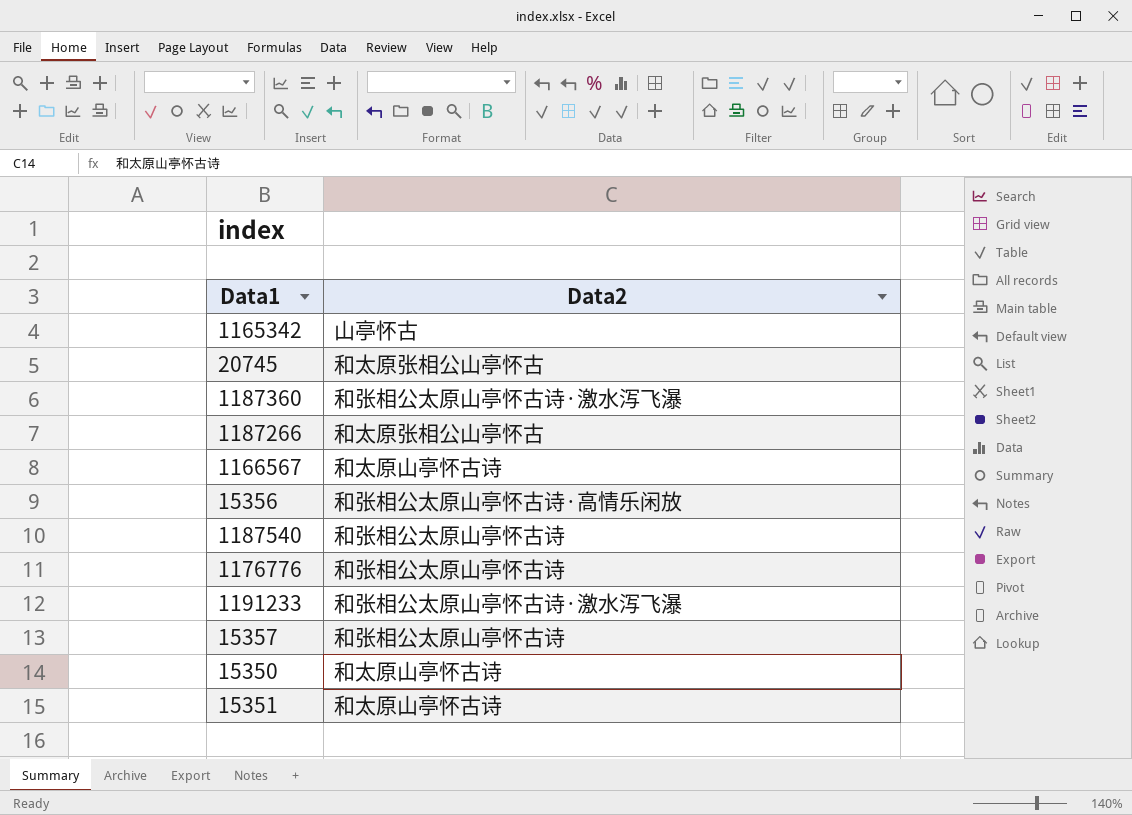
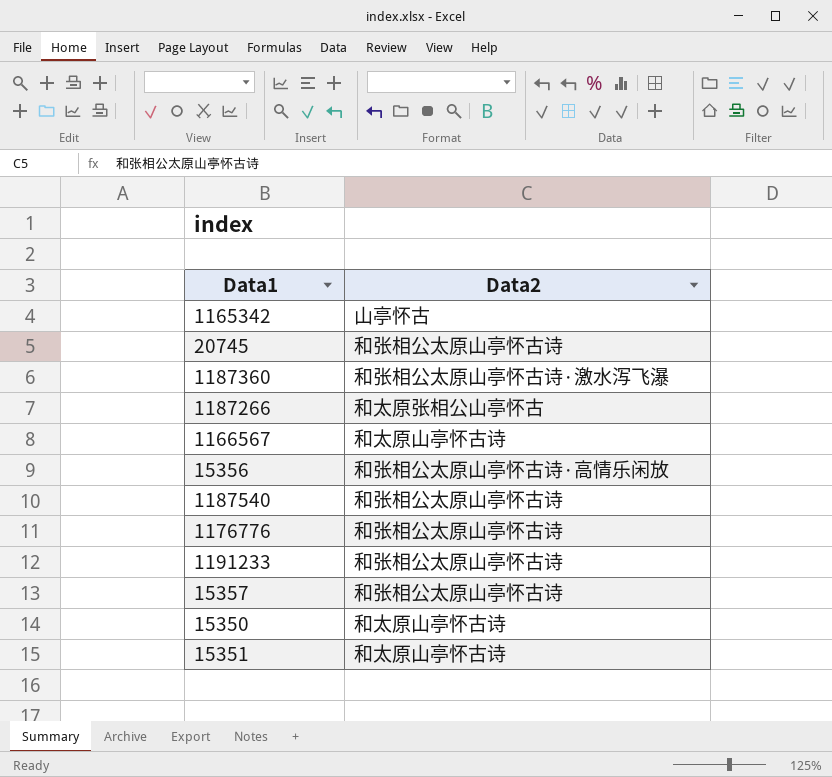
20745 | Data2: 和太原张相公山亭怀古 -> 和张相公太原山亭怀古诗
1191233 | Data2: 和张相公太原山亭怀古诗·激水泻飞瀑 -> 和张相公太原山亭怀古诗

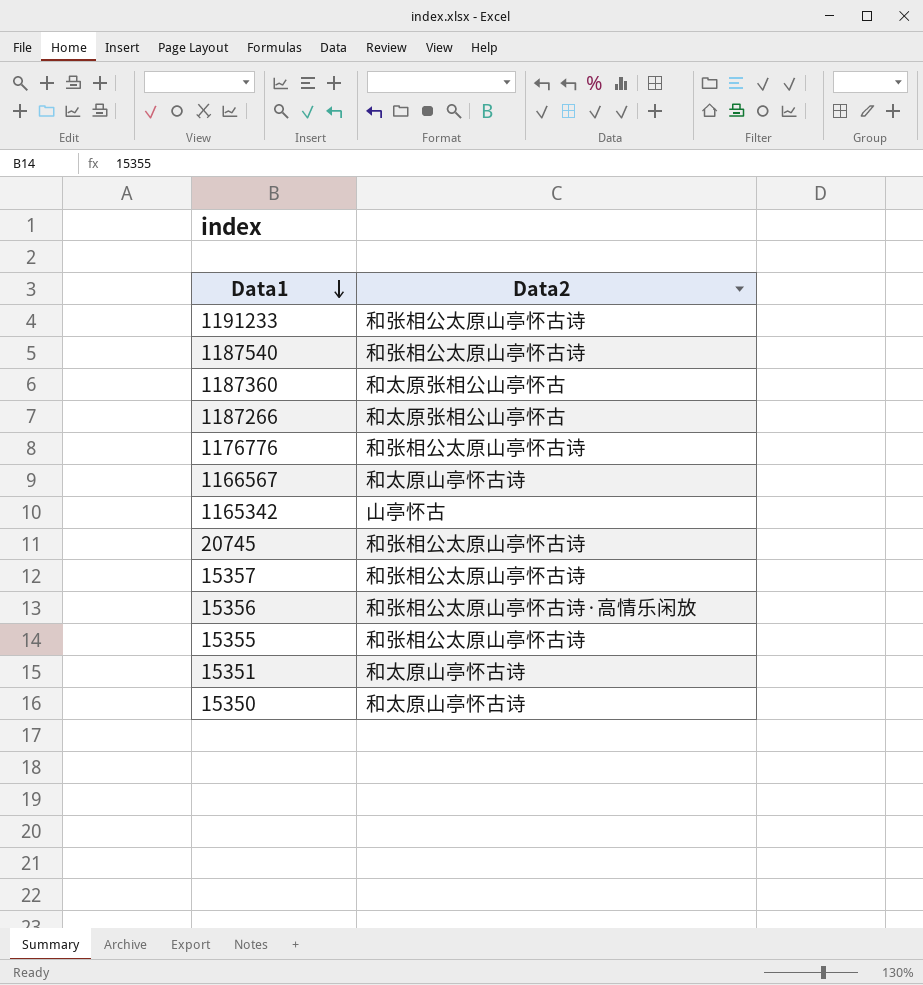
row order: none -> Data1 descending
1187360 | Data2: 和张相公太原山亭怀古诗·激水泻飞瀑 -> 和太原张相公山亭怀古
row 15355: none -> 和张相公太原山亭怀古诗

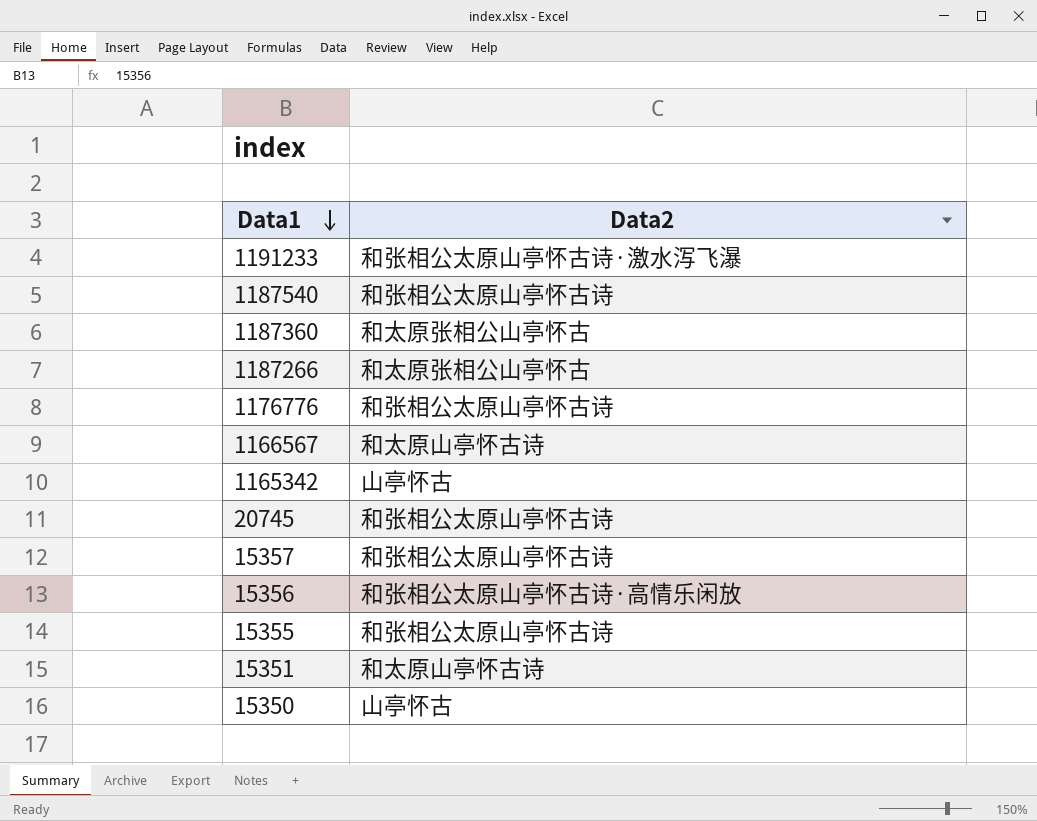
1191233 | Data2: 和张相公太原山亭怀古诗 -> 和张相公太原山亭怀古诗·激水泻飞瀑
15350 | Data2: 和太原山亭怀古诗 -> 山亭怀古

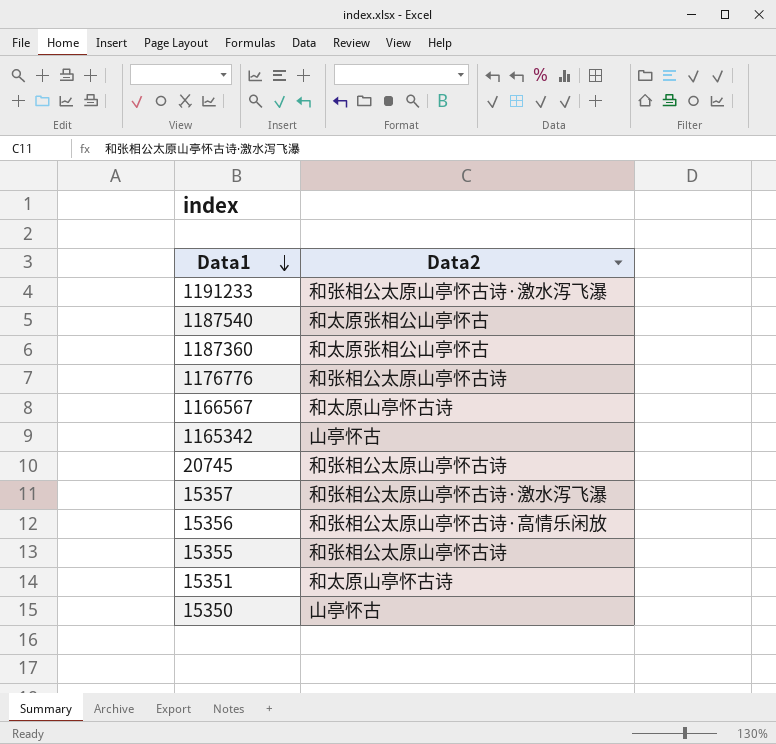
row 1187266: 和太原张相公山亭怀古 -> none
1187540 | Data2: 和张相公太原山亭怀古诗 -> 和太原张相公山亭怀古
15357 | Data2: 和张相公太原山亭怀古诗 -> 和张相公太原山亭怀古诗·激水泻飞瀑

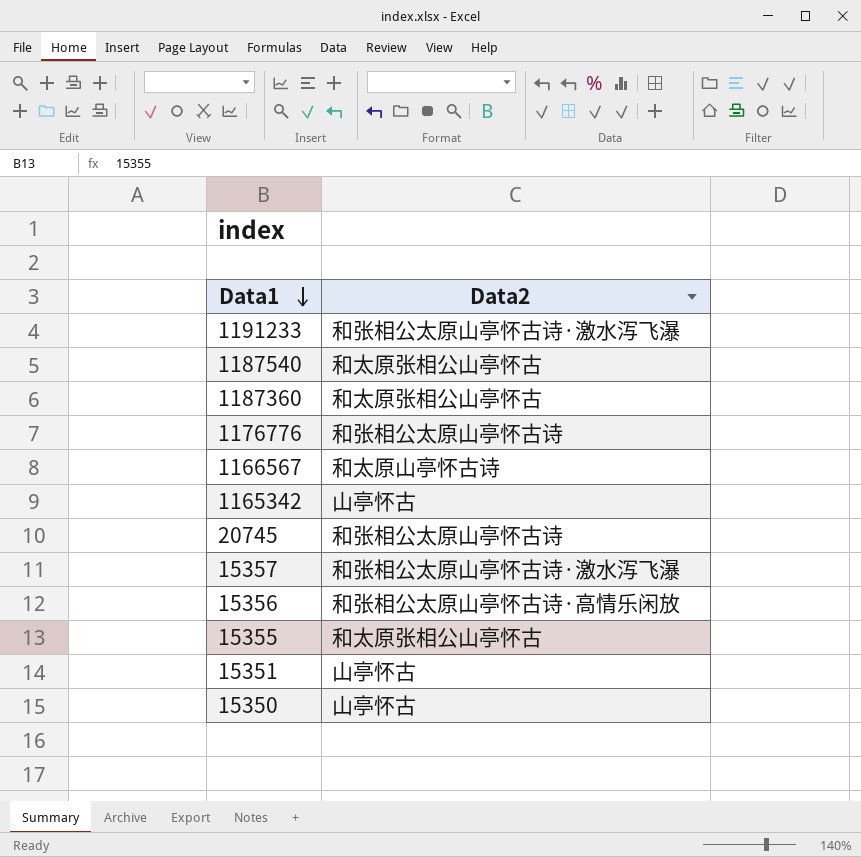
15355 | Data2: 和张相公太原山亭怀古诗 -> 和太原张相公山亭怀古
15351 | Data2: 和太原山亭怀古诗 -> 山亭怀古

